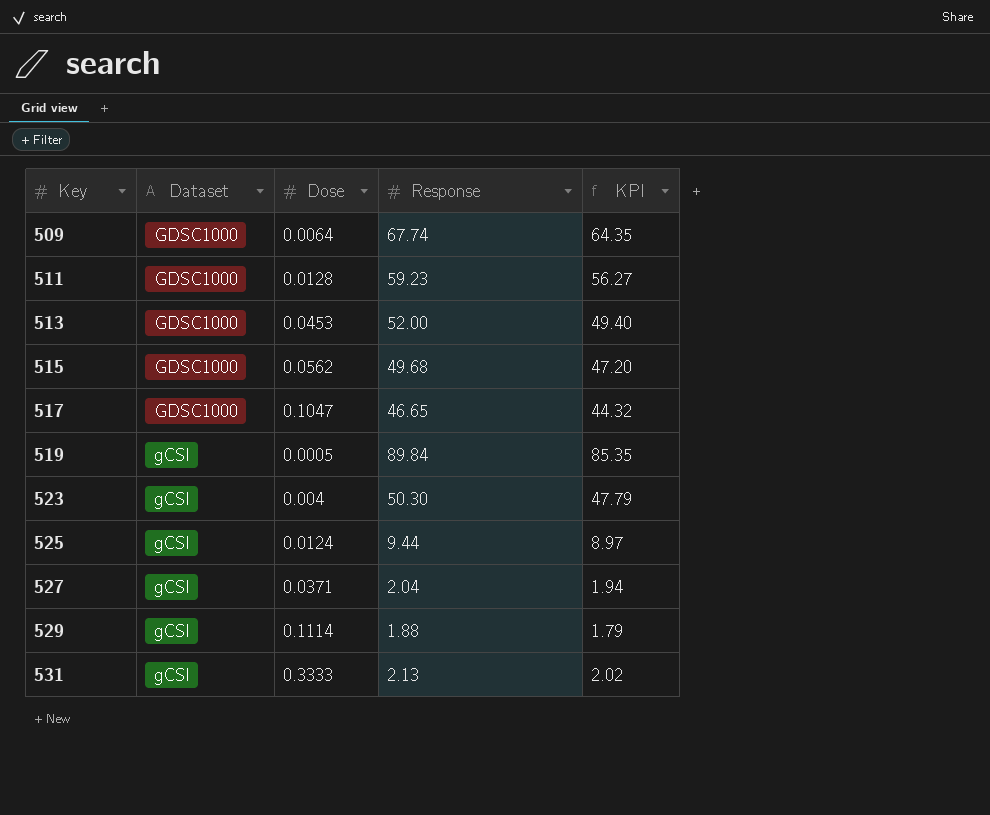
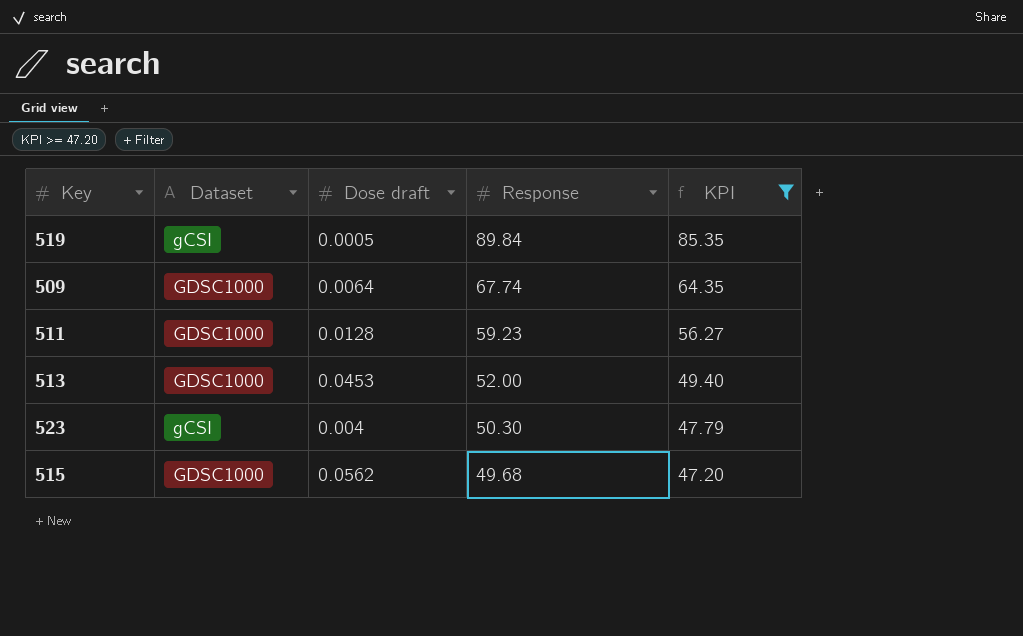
filter: none -> KPI >= 47.20
row order: Key ascending -> Response descending
column name: Dose -> Dose draft

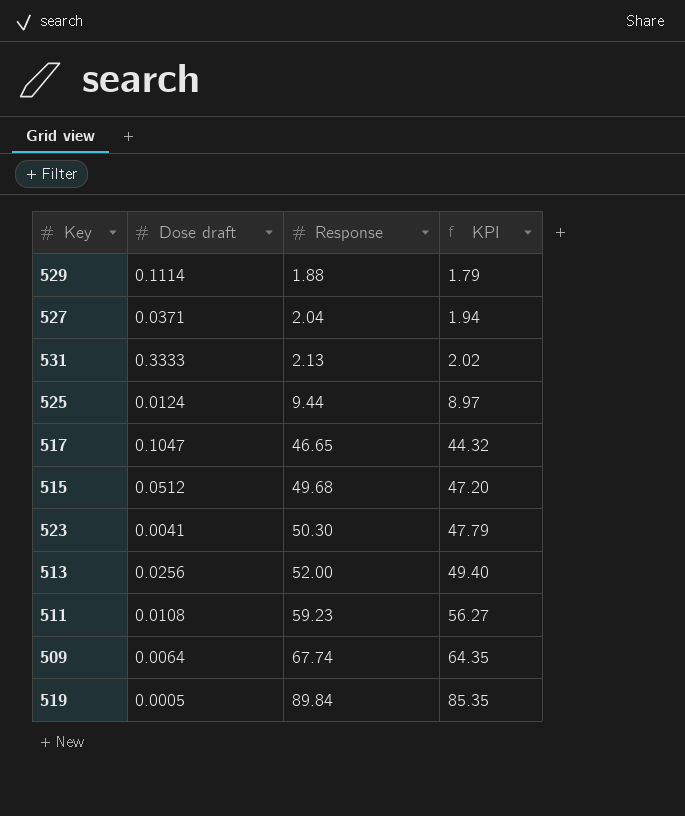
filter: KPI >= 47.20 -> none
row order: Response descending -> Response ascending
column Dataset | position: 2 -> none
515 | Dose draft: 0.0562 -> 0.0512
523 | Dose draft: 0.004 -> 0.0041
513 | Dose draft: 0.0453 -> 0.0256
511 | Dose draft: 0.0128 -> 0.0108

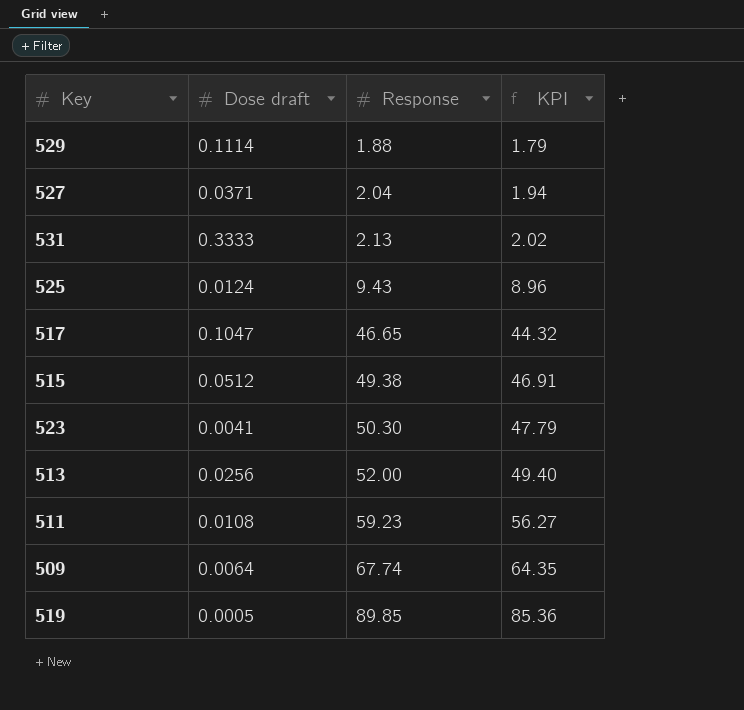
525 | Response: 9.44 -> 9.43
525 | KPI: 8.97 -> 8.96
515 | Response: 49.68 -> 49.38
515 | KPI: 47.20 -> 46.91
519 | Response: 89.84 -> 89.85
519 | KPI: 85.35 -> 85.36

